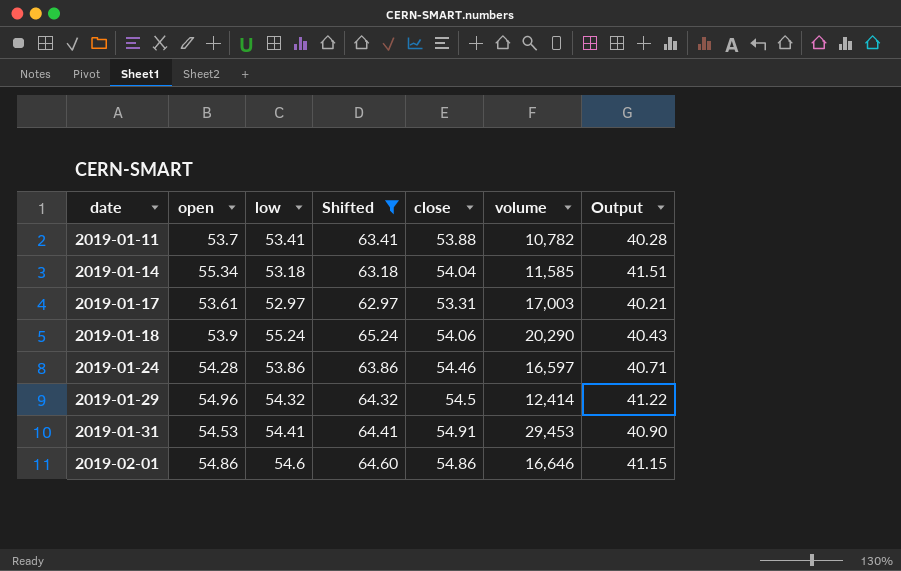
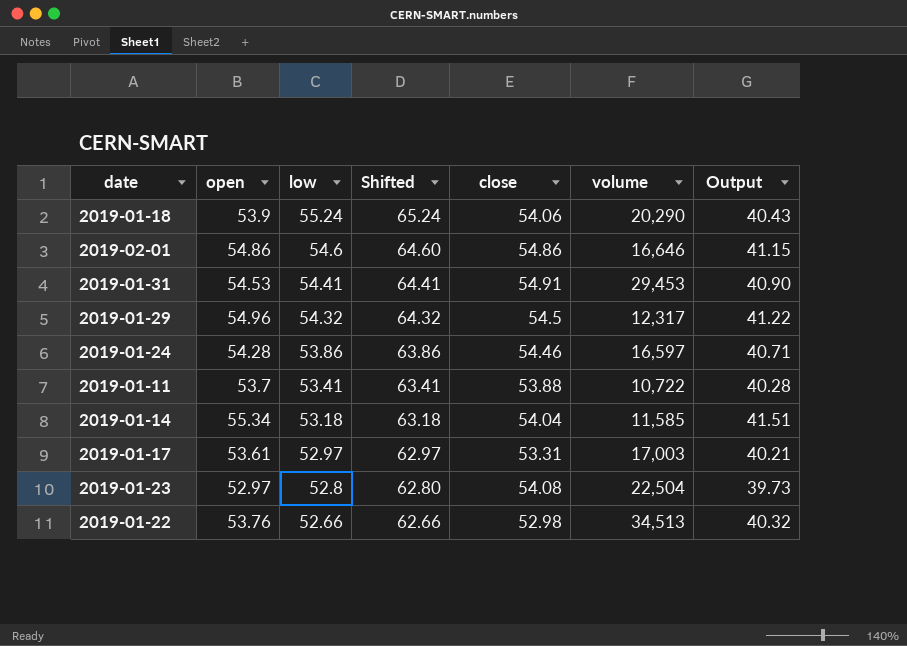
filter: Shifted >= 62.97 -> none
row order: date ascending -> low descending
2019-01-29 | volume: 12,414 -> 12,317
2019-01-11 | volume: 10,782 -> 10,722

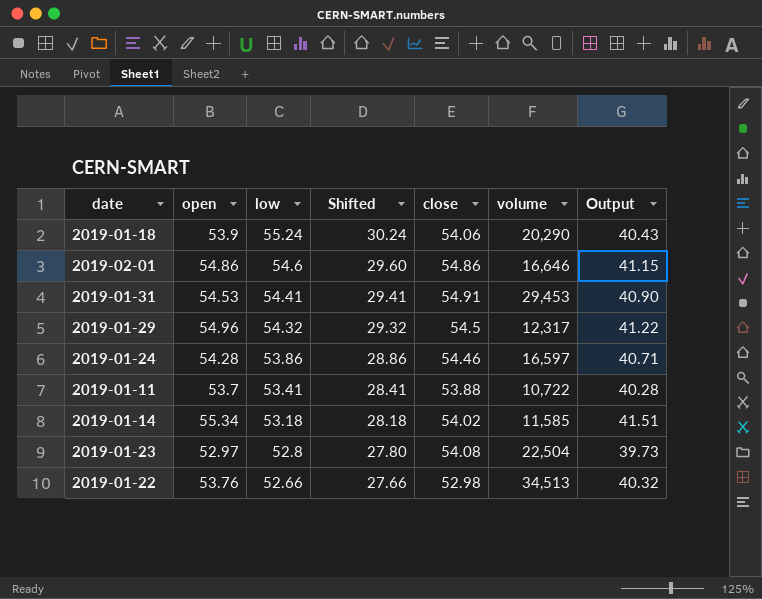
column Shifted | formula: [low] + 10 -> [low] - 25
row 2019-01-17: 53.61 | 52.97 | 62.97 | 53.31 | 17,003 | 40.21 -> none
2019-01-14 | close: 54.04 -> 54.02

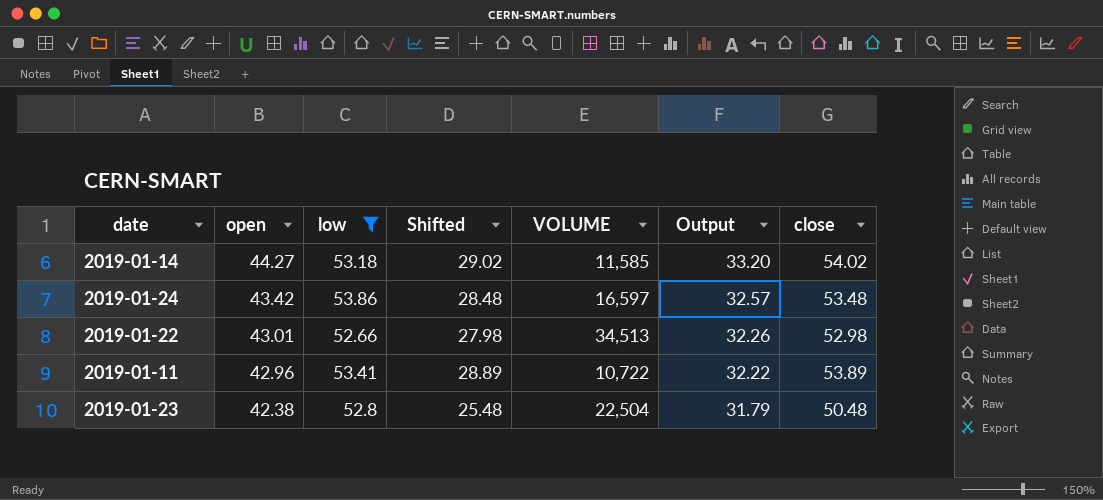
filter: none -> low <= 53.86
row order: low descending -> open descending
column Shifted | formula: [low] - 25 -> [close] - 25
column name: volume -> VOLUME
column close | position: 5 -> 7
2019-01-14 | open: 55.34 -> 44.27
2019-01-14 | Output: 41.51 -> 33.20
2019-01-24 | open: 54.28 -> 43.42
2019-01-24 | Output: 40.71 -> 32.57
2019-01-24 | close: 54.46 -> 53.48
2019-01-22 | open: 53.76 -> 43.01
2019-01-22 | Output: 40.32 -> 32.26
2019-01-11 | open: 53.7 -> 42.96
2019-01-11 | Output: 40.28 -> 32.22
2019-01-11 | close: 53.88 -> 53.89
2019-01-23 | open: 52.97 -> 42.38
2019-01-23 | Output: 39.73 -> 31.79
2019-01-23 | close: 54.08 -> 50.48

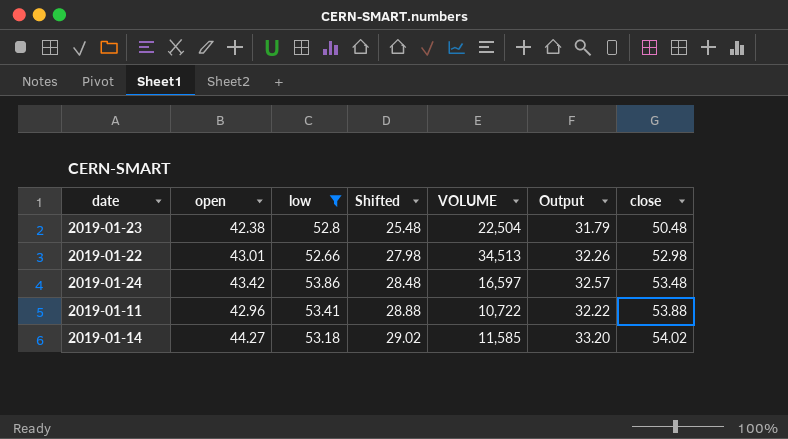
row order: open descending -> Shifted ascending
2019-01-11 | Shifted: 28.89 -> 28.88
2019-01-11 | close: 53.89 -> 53.88

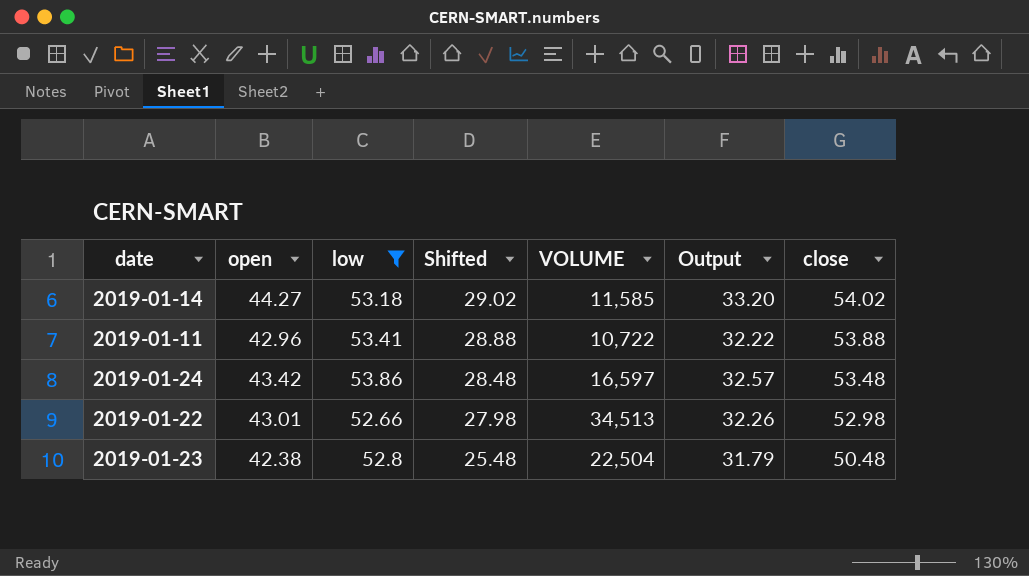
row order: Shifted ascending -> Shifted descending

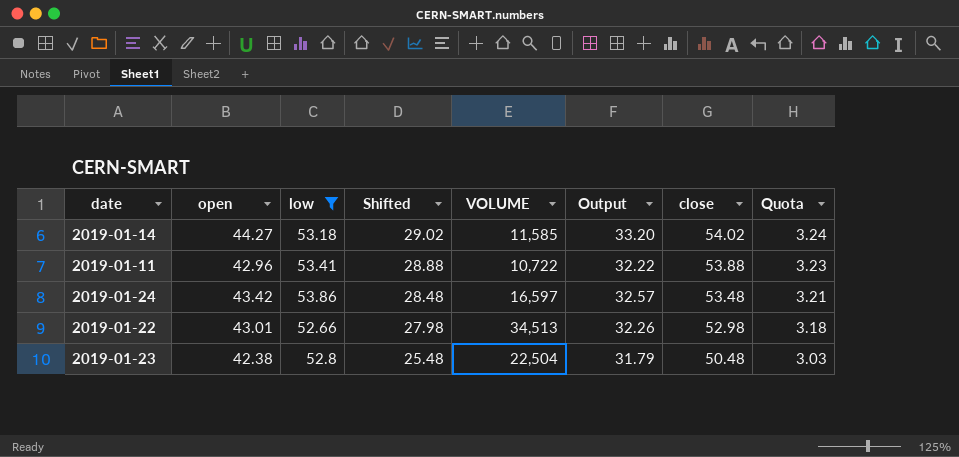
column Quota | formula: none -> [close] * 0.06

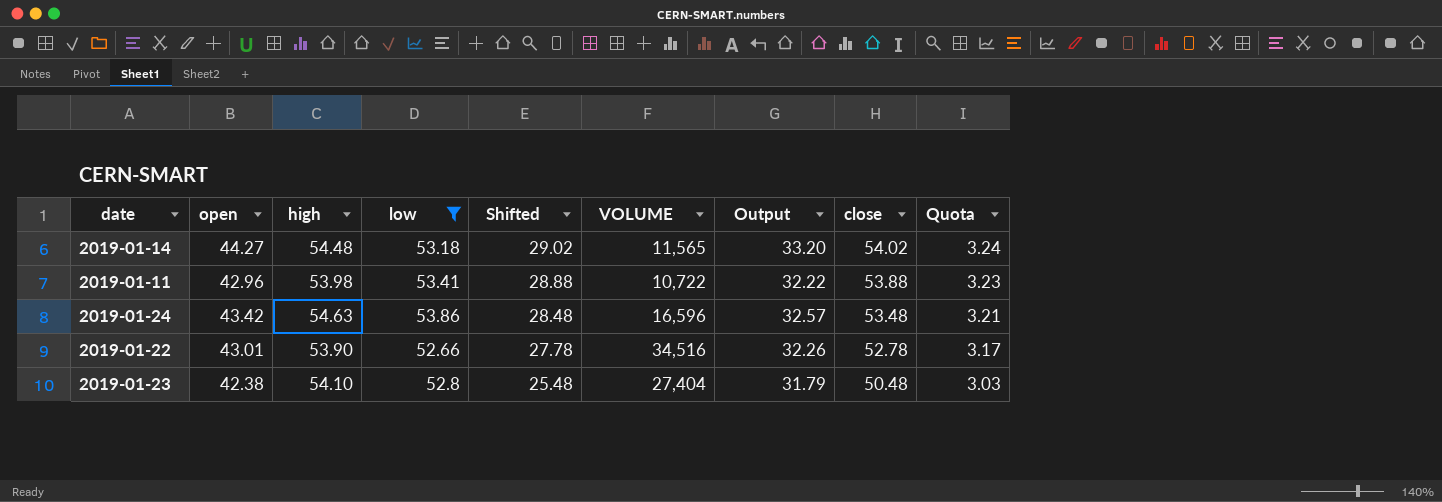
column high | position: none -> 3
2019-01-14 | VOLUME: 11,585 -> 11,565
2019-01-24 | VOLUME: 16,597 -> 16,596
2019-01-22 | Shifted: 27.98 -> 27.78
2019-01-22 | VOLUME: 34,513 -> 34,516
2019-01-22 | close: 52.98 -> 52.78
2019-01-22 | Quota: 3.18 -> 3.17
2019-01-23 | VOLUME: 22,504 -> 27,404

